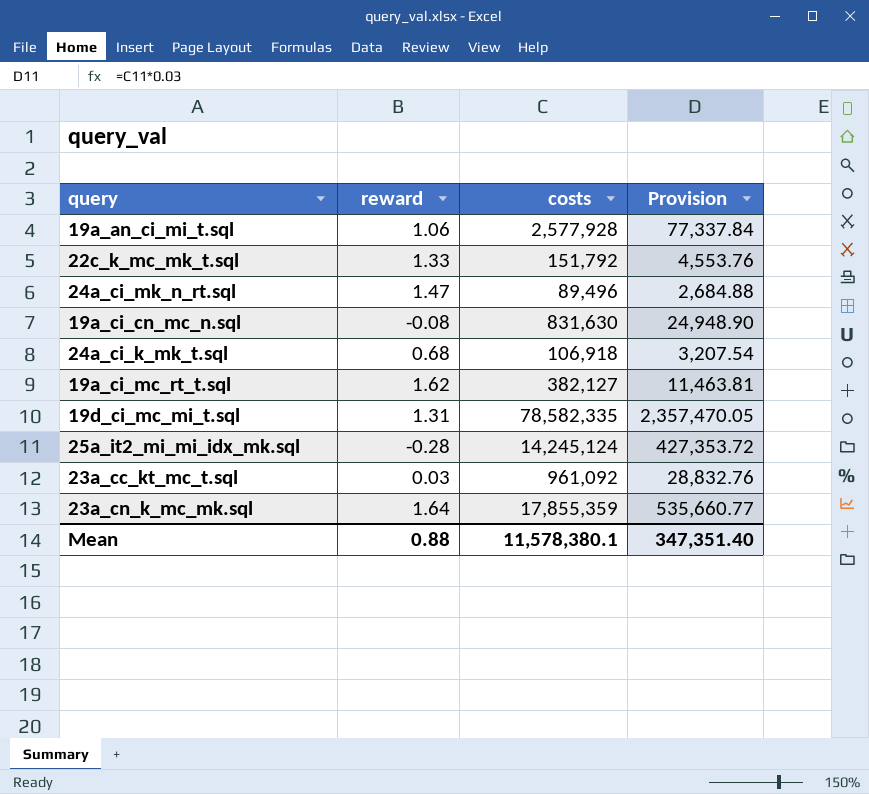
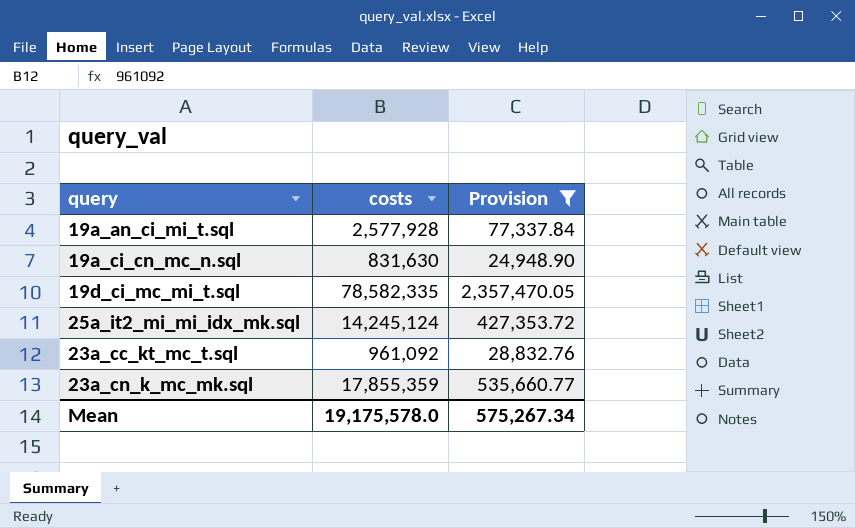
filter: none -> Provision >= 24,948.90
column reward | position: 2 -> none
Mean | costs: 11,578,380.1 -> 19,175,578.0
Mean | Provision: 347,351.40 -> 575,267.34

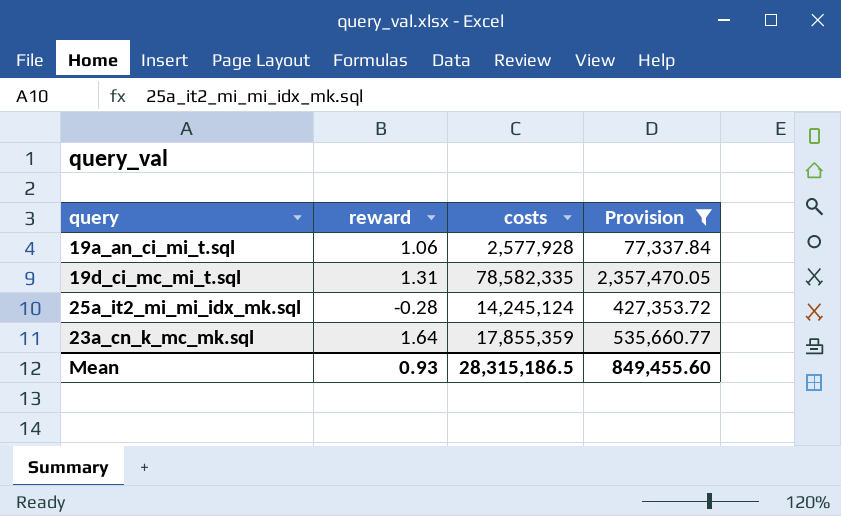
column reward | position: none -> 2
row 19a_ci_cn_mc_n.sql: 831,630 | 24,948.90 -> none
row 23a_cc_kt_mc_t.sql: 961,092 | 28,832.76 -> none
Mean | costs: 19,175,578.0 -> 28,315,186.5
Mean | Provision: 575,267.34 -> 849,455.60

